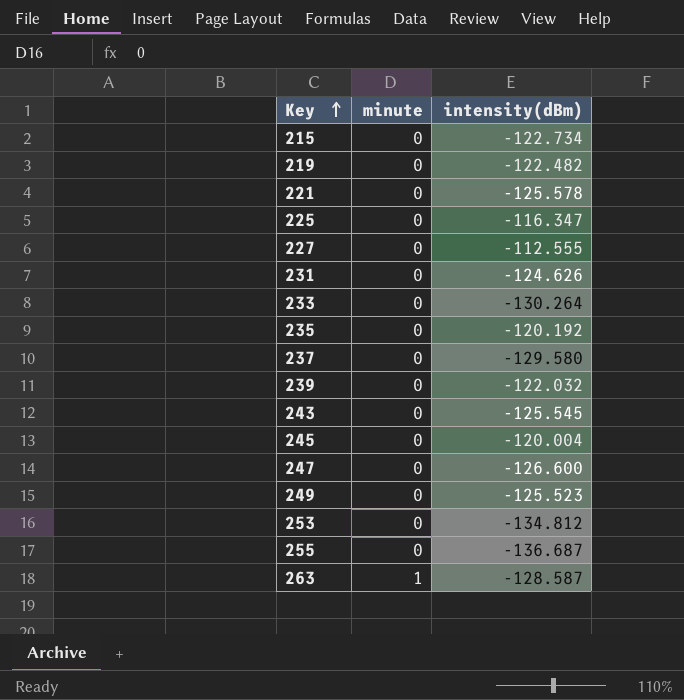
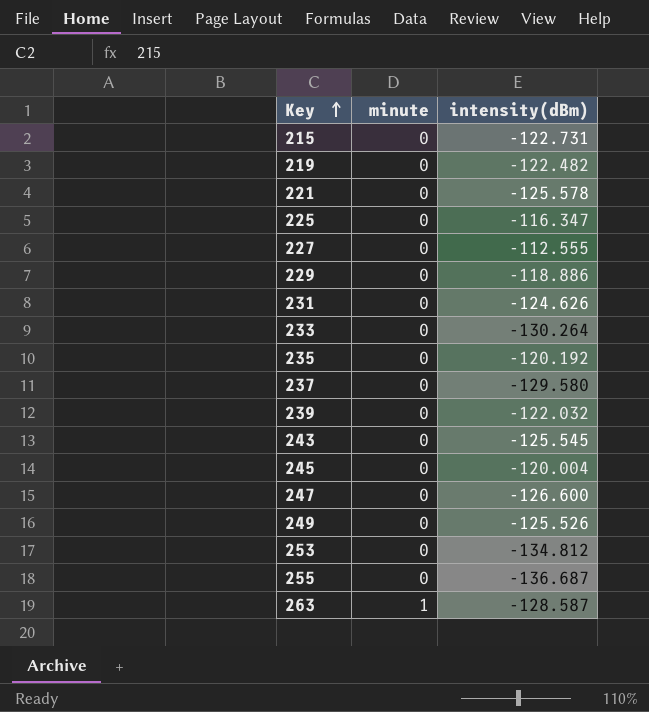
215 | intensity(dBm): -122.734 -> -122.731
row 229: none -> 0 | -118.886
249 | intensity(dBm): -125.523 -> -125.526

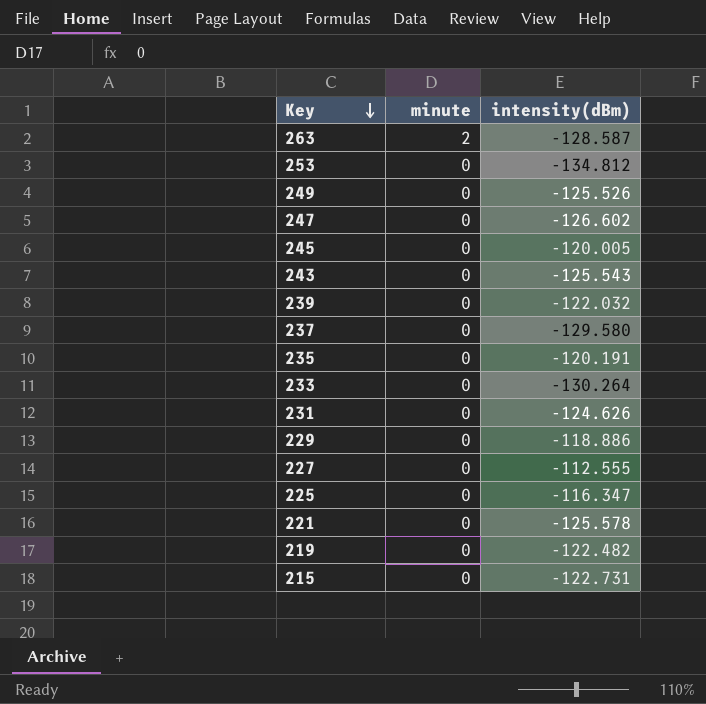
row order: Key ascending -> Key descending
row 255: 0 | -136.687 -> none
263 | minute: 1 -> 2
247 | intensity(dBm): -126.600 -> -126.602
245 | intensity(dBm): -120.004 -> -120.005
243 | intensity(dBm): -125.545 -> -125.543
235 | intensity(dBm): -120.192 -> -120.191

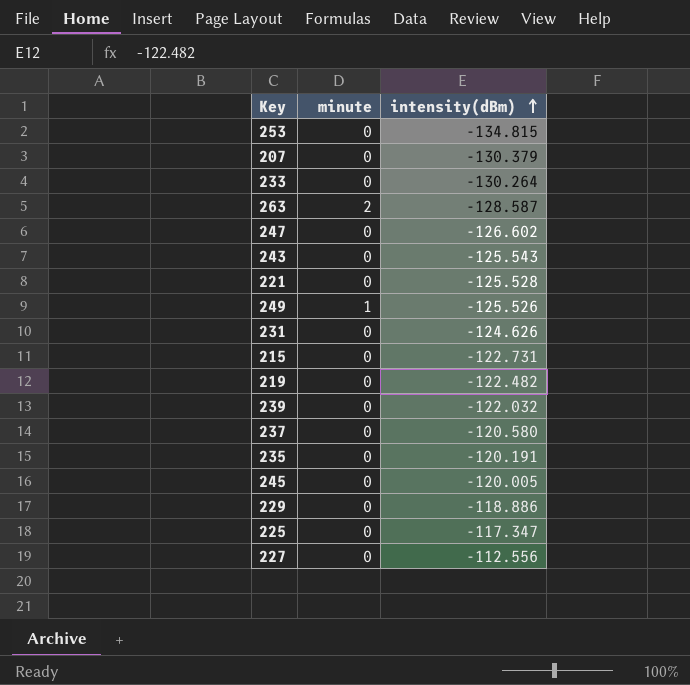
row order: Key descending -> intensity(dBm) ascending
253 | intensity(dBm): -134.812 -> -134.815
row 207: none -> 0 | -130.379
221 | intensity(dBm): -125.578 -> -125.528
249 | minute: 0 -> 1
237 | intensity(dBm): -129.580 -> -120.580
225 | intensity(dBm): -116.347 -> -117.347
227 | intensity(dBm): -112.555 -> -112.556

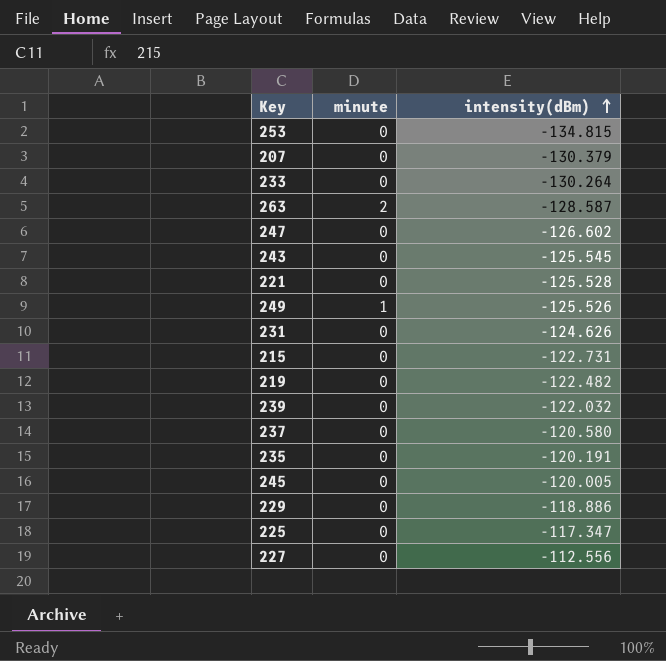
243 | intensity(dBm): -125.543 -> -125.545

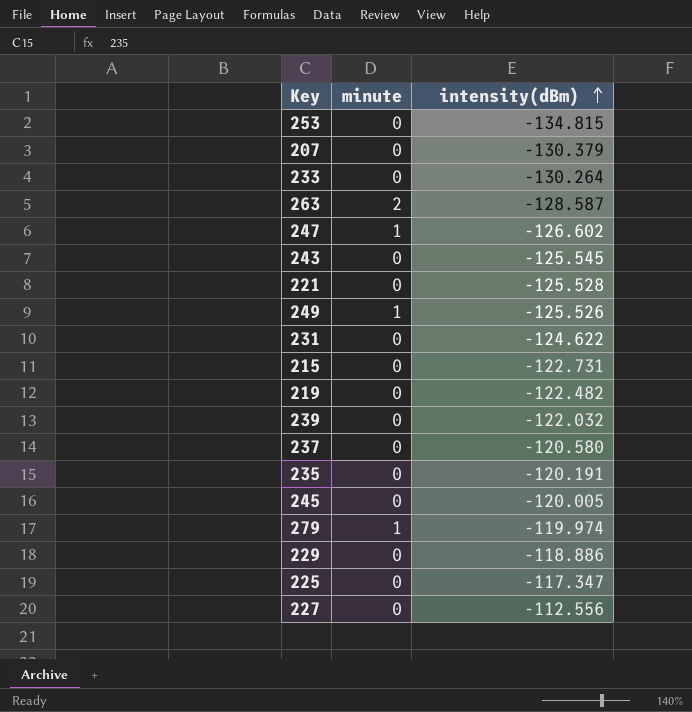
247 | minute: 0 -> 1
231 | intensity(dBm): -124.626 -> -124.622
row 279: none -> 1 | -119.974

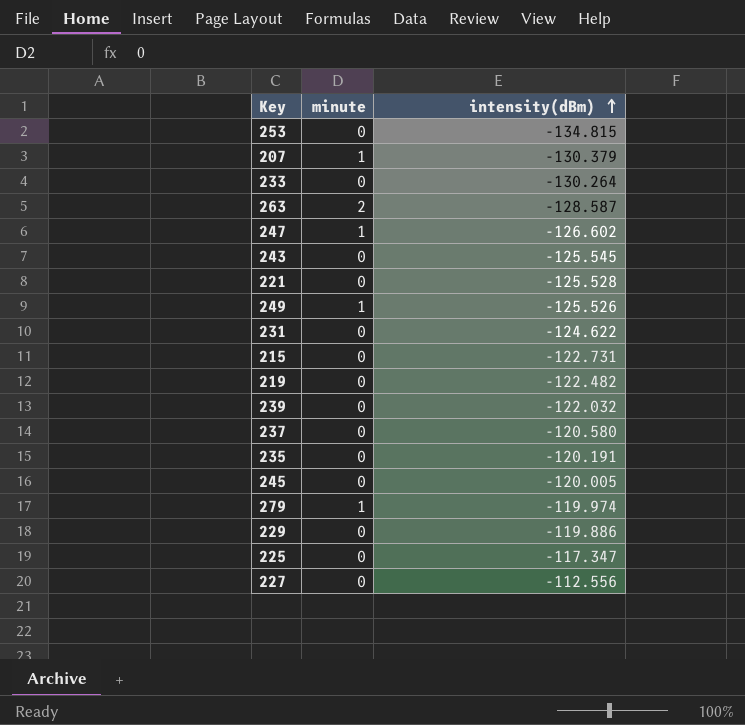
207 | minute: 0 -> 1
229 | intensity(dBm): -118.886 -> -119.886

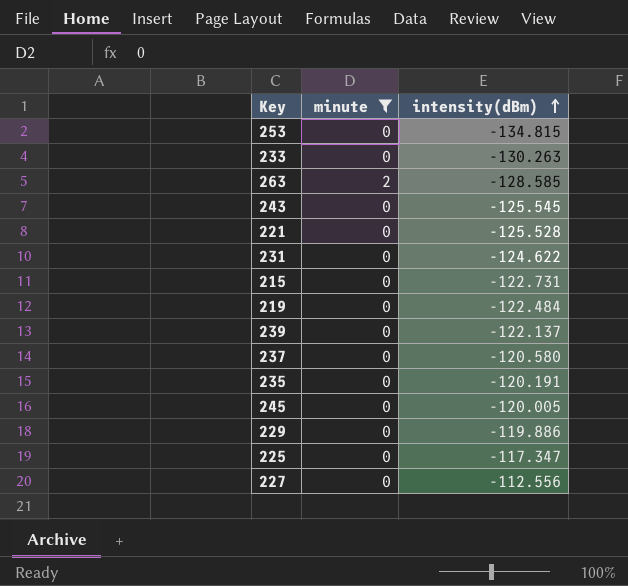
filter: none -> minute != 1
233 | intensity(dBm): -130.264 -> -130.263
263 | intensity(dBm): -128.587 -> -128.585
219 | intensity(dBm): -122.482 -> -122.484
239 | intensity(dBm): -122.032 -> -122.137

